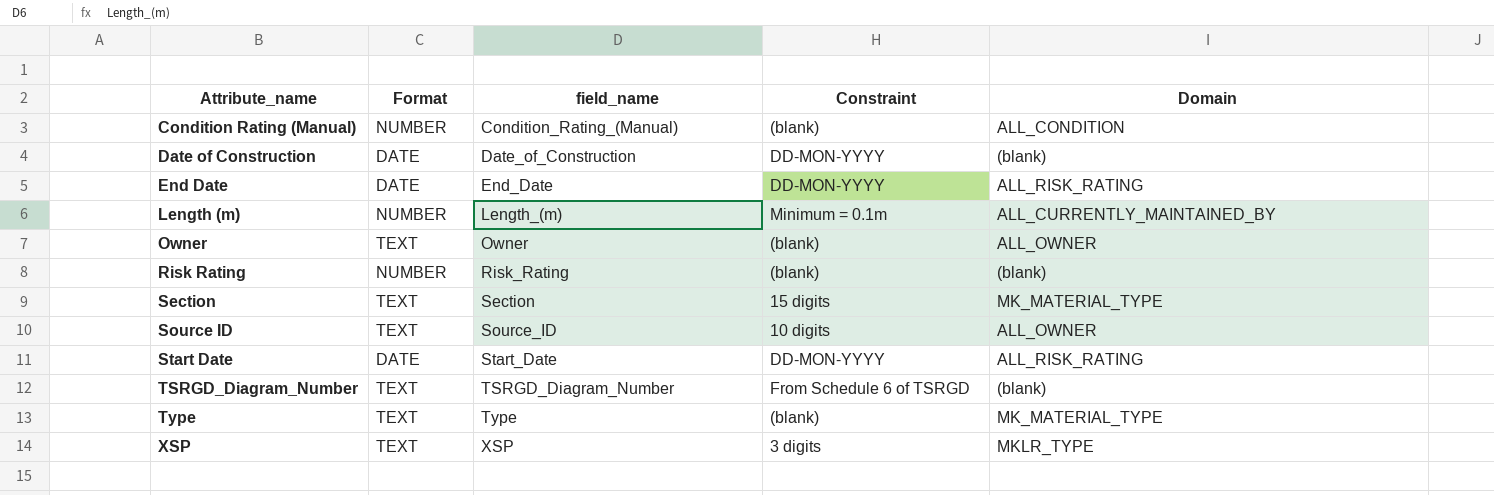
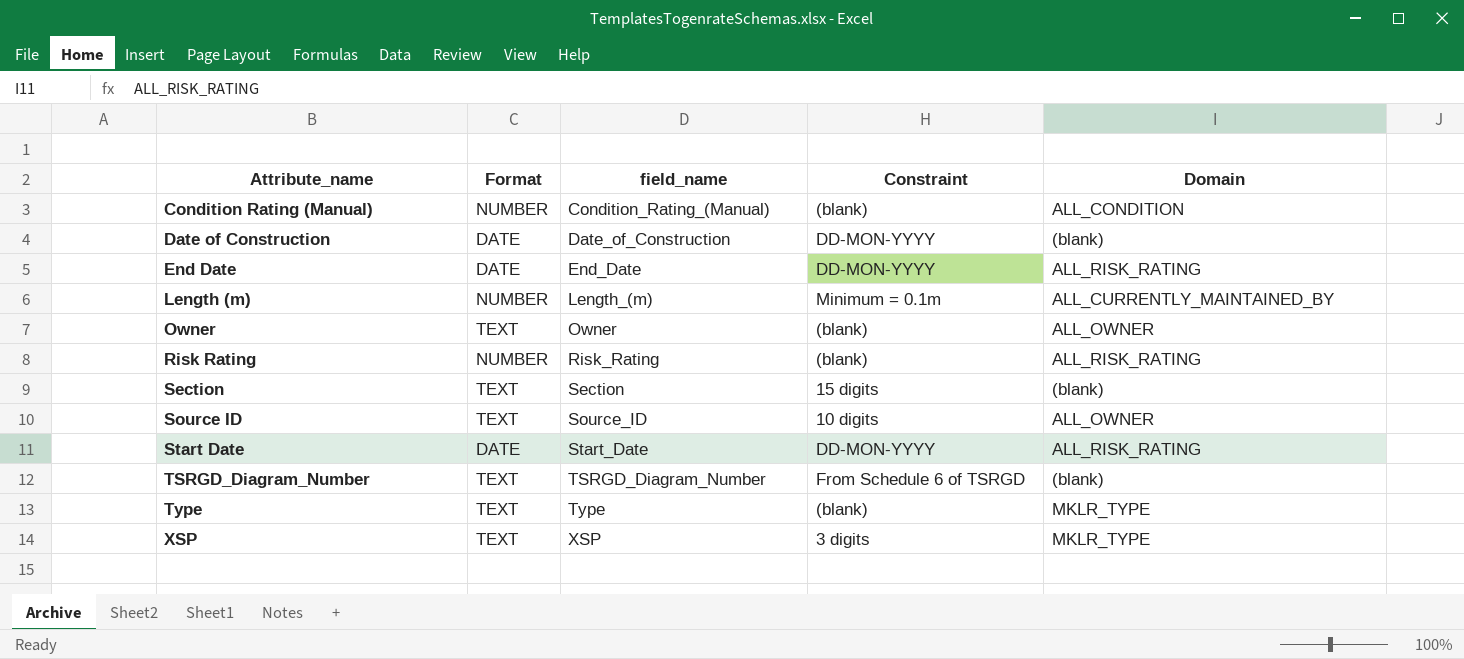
Risk Rating | Domain: (blank) -> ALL_RISK_RATING
Section | Domain: MK_MATERIAL_TYPE -> (blank)
Type | Domain: MK_MATERIAL_TYPE -> MKLR_TYPE

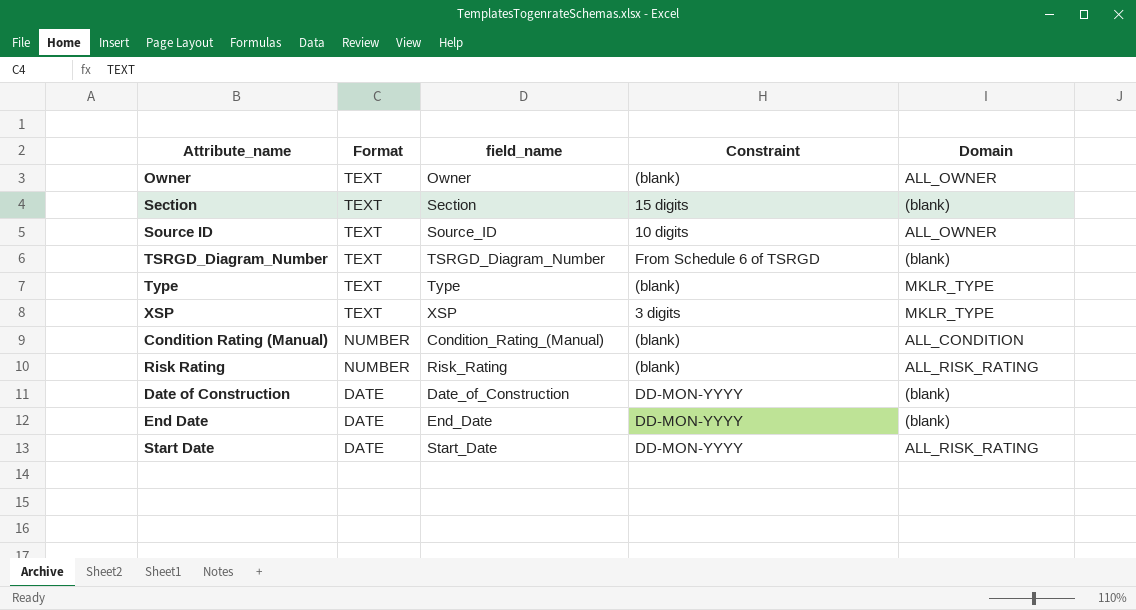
row order: Attribute_name ascending -> Format descending
row Length (m): NUMBER | Length_(m) | Minimum = 0.1m | ALL_CURRENTLY_MAINTAINED_BY -> none
End Date | Domain: ALL_RISK_RATING -> (blank)

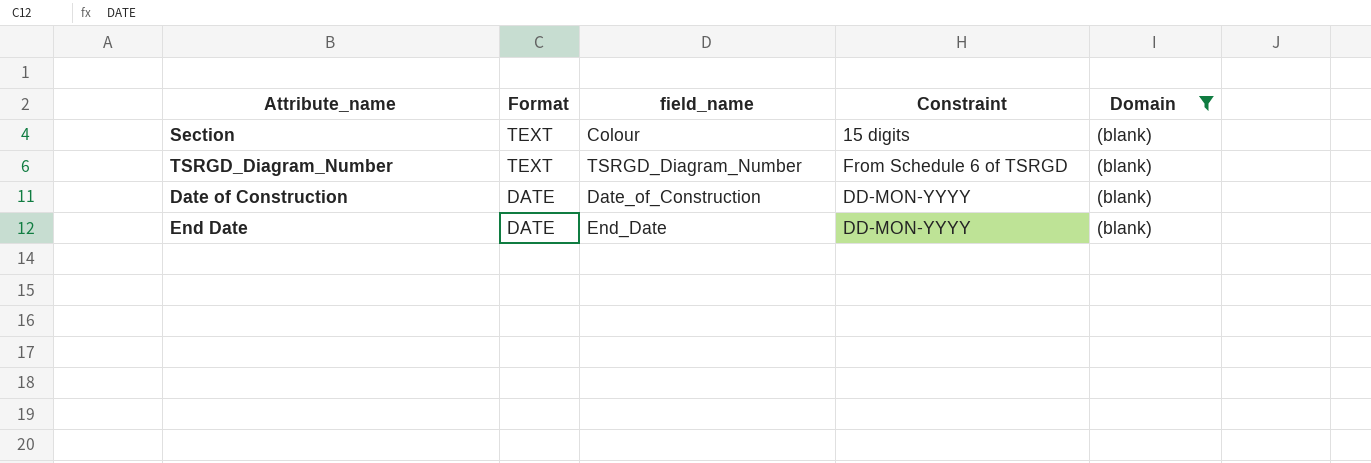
filter: none -> Domain = (blank)
Section | field_name: Section -> Colour

